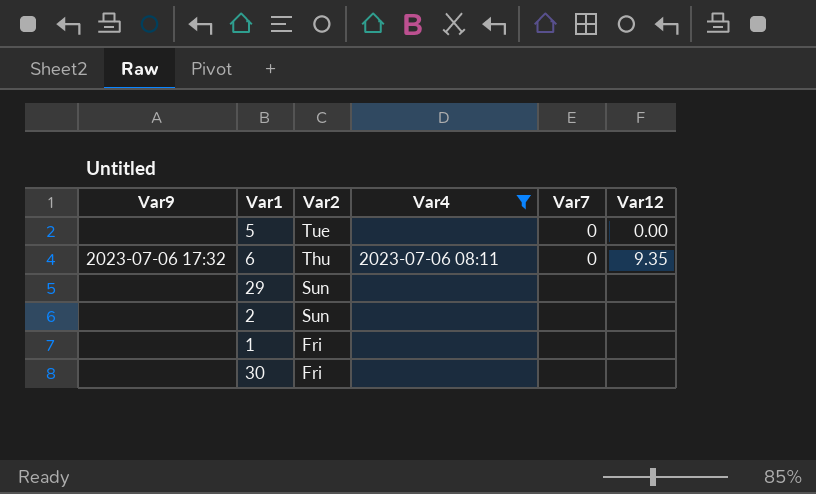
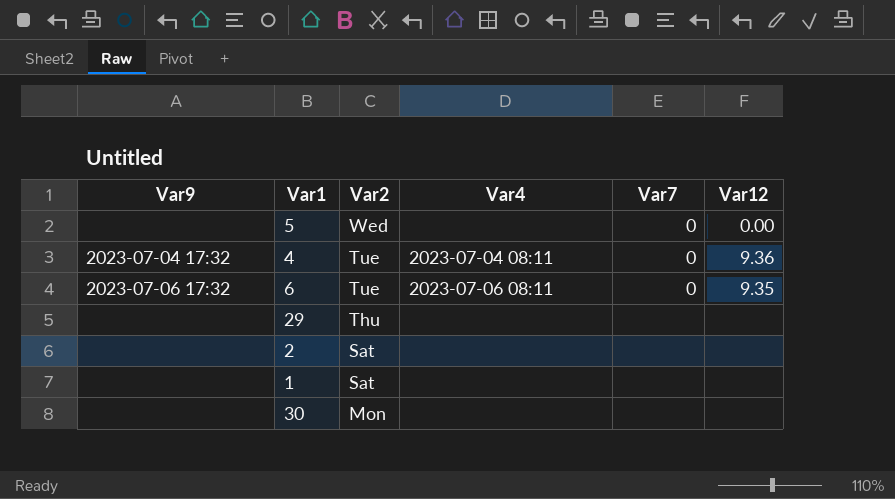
filter: Var4 != 2023-07-04 08:11 -> none
5 | Var2: Tue -> Wed
6 | Var2: Thu -> Tue
29 | Var2: Sun -> Thu
2 | Var2: Sun -> Sat
1 | Var2: Fri -> Sat
30 | Var2: Fri -> Mon

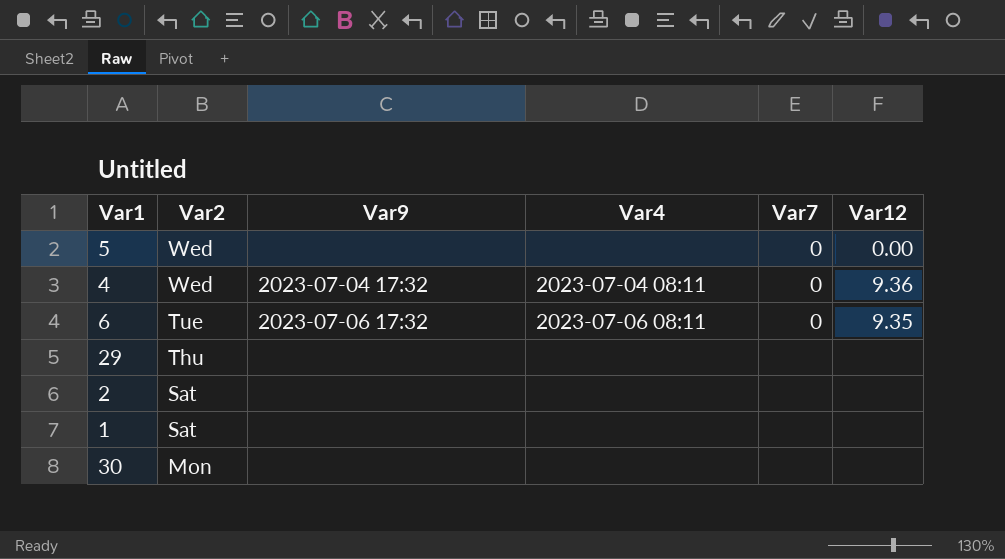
column Var9 | position: 1 -> 3
4 | Var2: Tue -> Wed

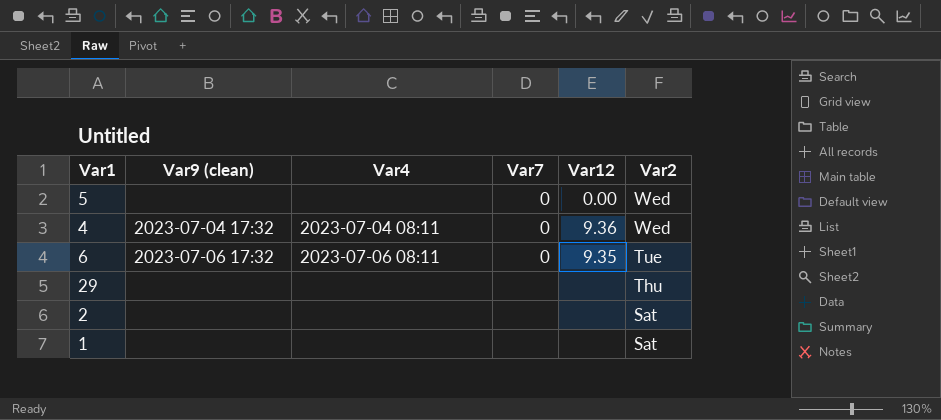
column name: Var9 -> Var9 (clean)
column Var2 | position: 2 -> 6
row 30: Mon | none | none | none | none -> none

